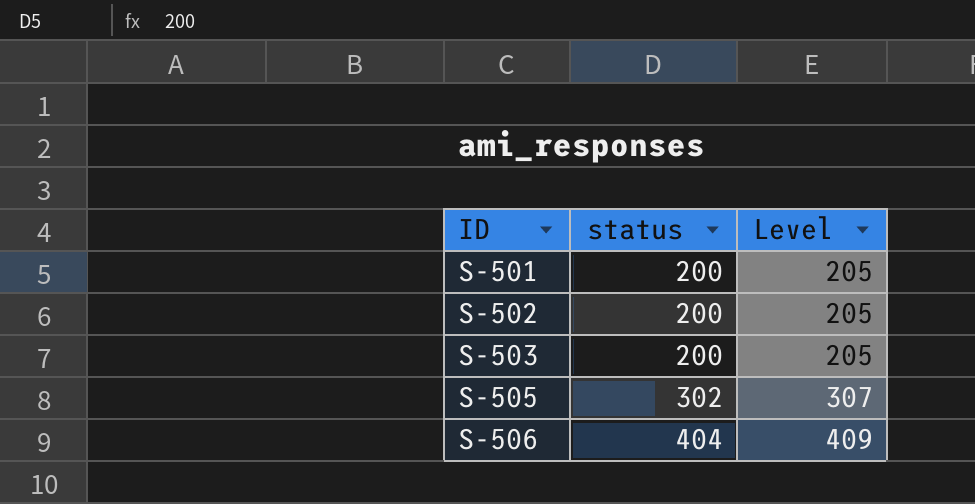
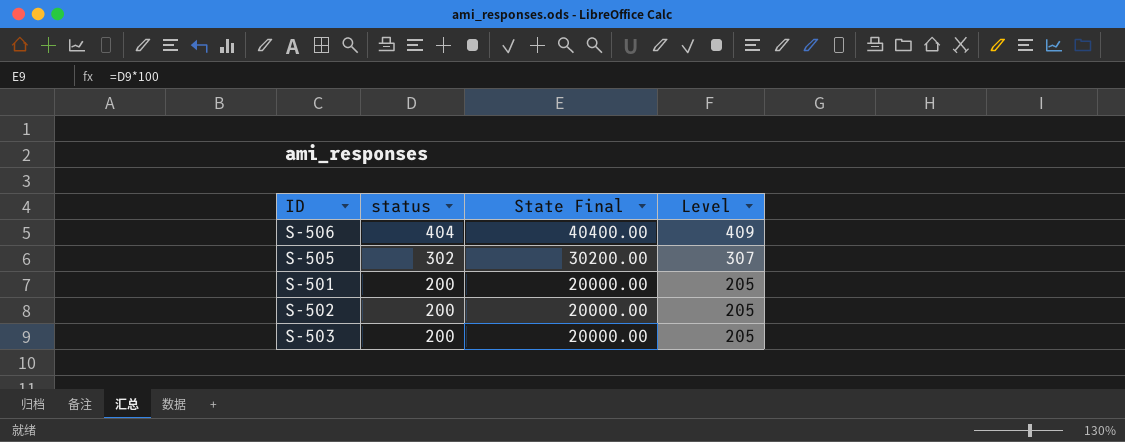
row order: ID ascending -> status descending
column State Final | formula: none -> [status] * 100

